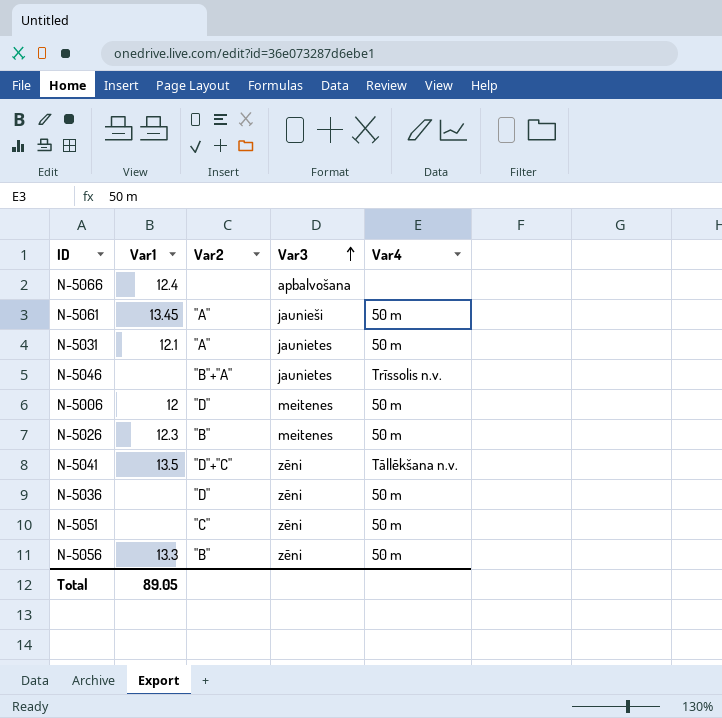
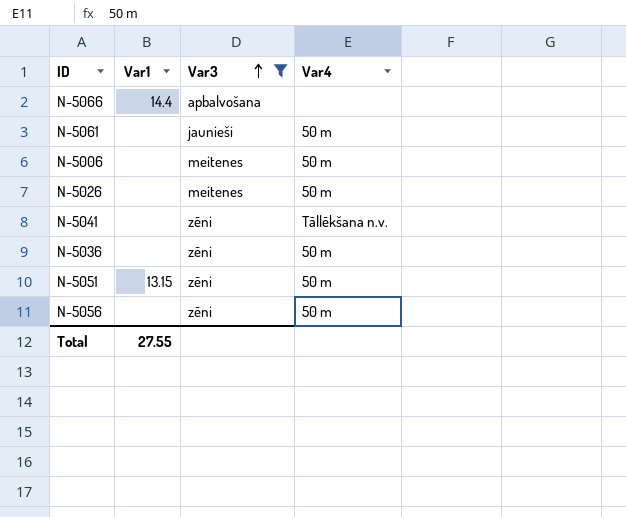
filter: none -> Var3 != jaunietes
column Var2 | position: 3 -> none
N-5066 | Var1: 12.4 -> 14.4
N-5061 | Var1: 13.45 -> none
N-5006 | Var1: 12 -> none
N-5026 | Var1: 12.3 -> none
N-5041 | Var1: 13.5 -> none
N-5051 | Var1: none -> 13.15
N-5056 | Var1: 13.3 -> none
Total | Var1: 89.05 -> 27.55

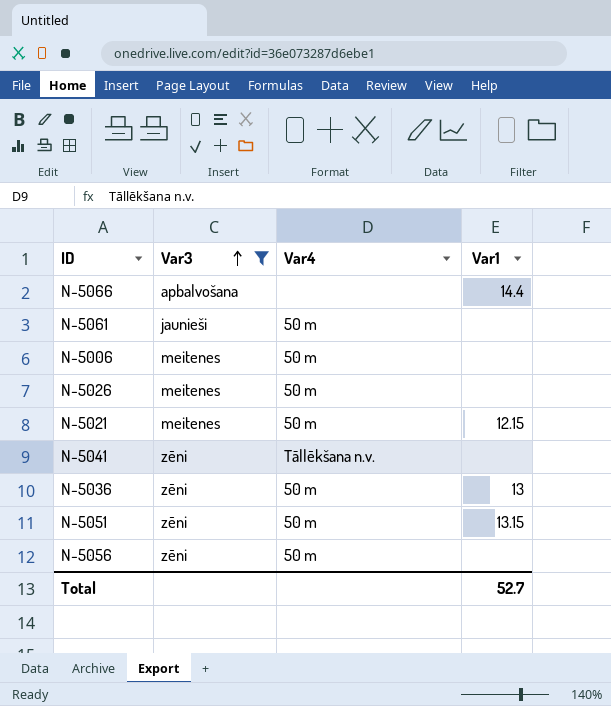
column Var1 | position: 2 -> 4
row N-5021: none -> meitenes | 50 m | 12.15
N-5036 | Var1: none -> 13
Total | Var1: 27.55 -> 52.7

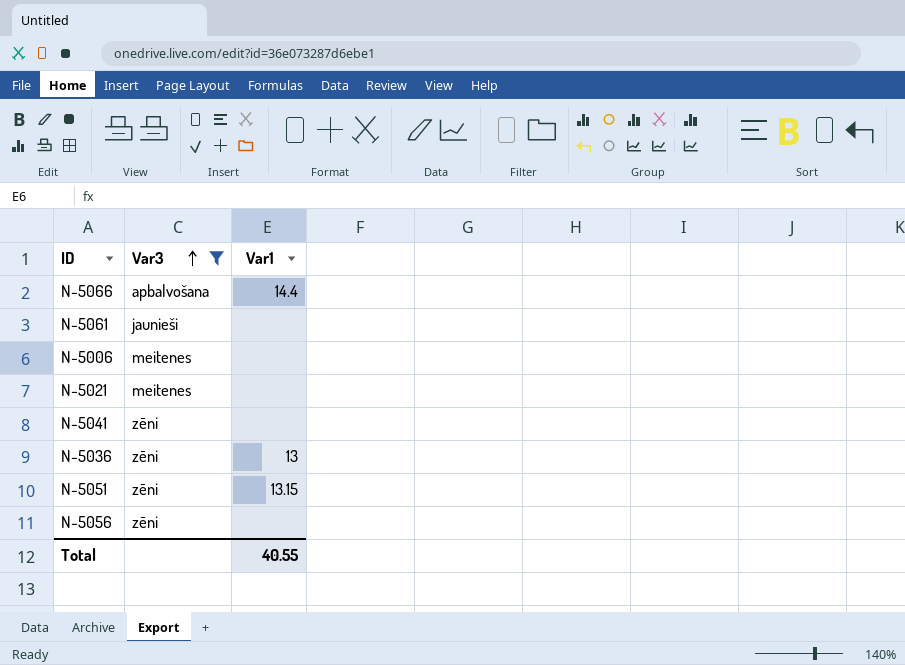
column Var4 | position: 3 -> none
row N-5026: meitenes | 50 m | none -> none
N-5021 | Var1: 12.15 -> none
Total | Var1: 52.7 -> 40.55

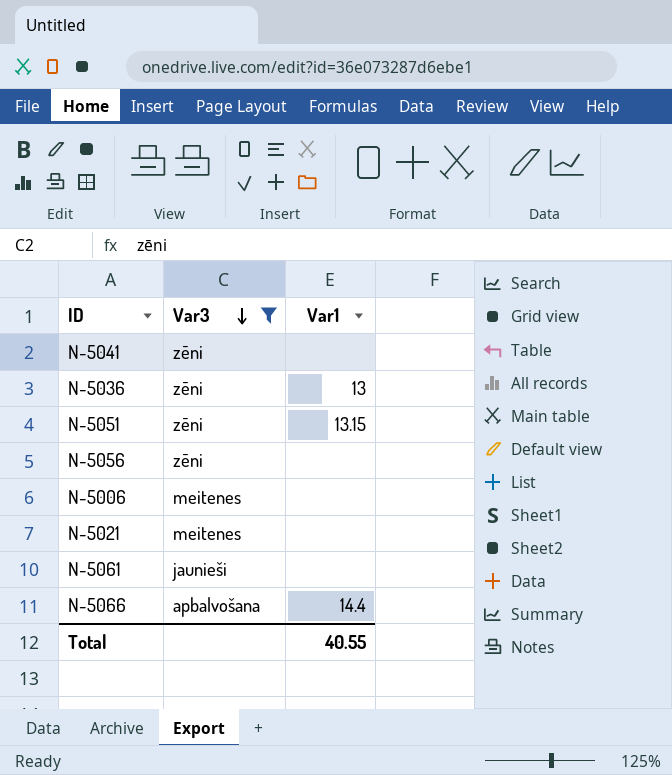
row order: Var3 ascending -> Var3 descending

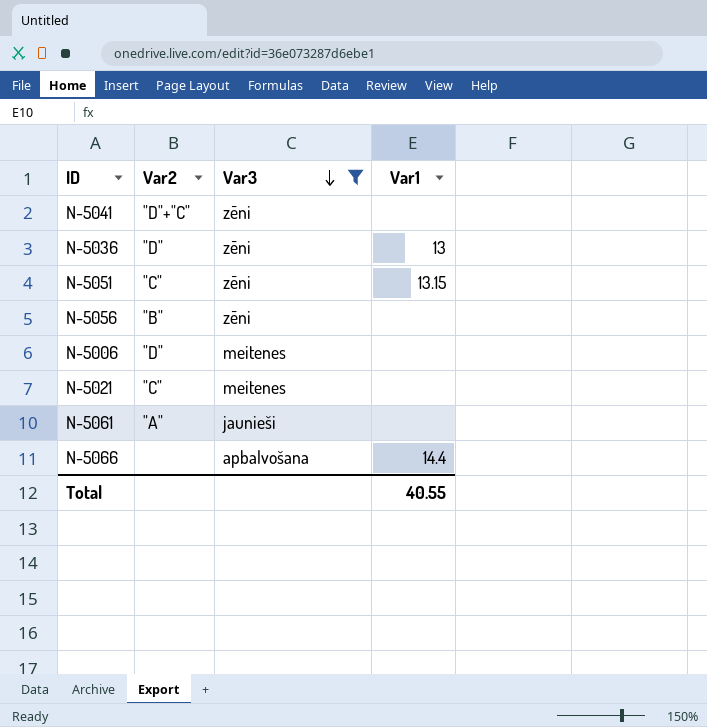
column Var2 | position: none -> 2

